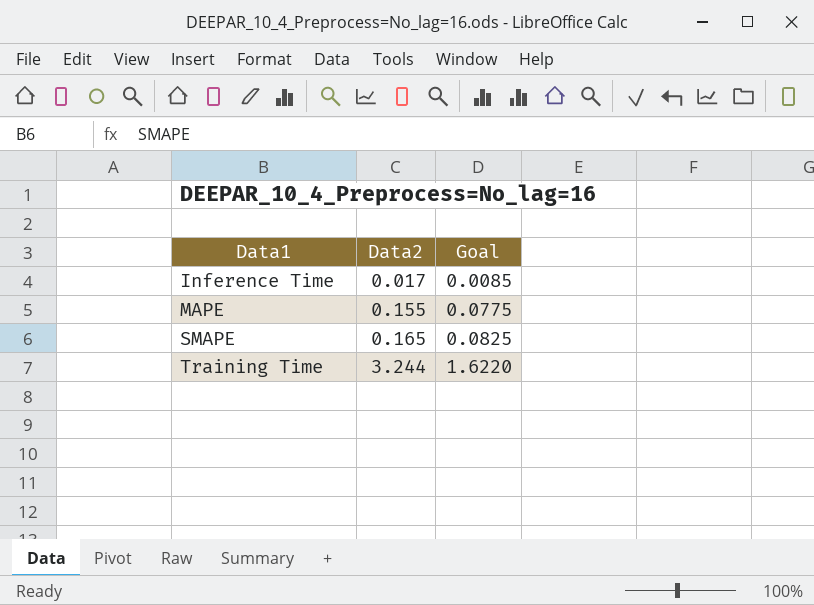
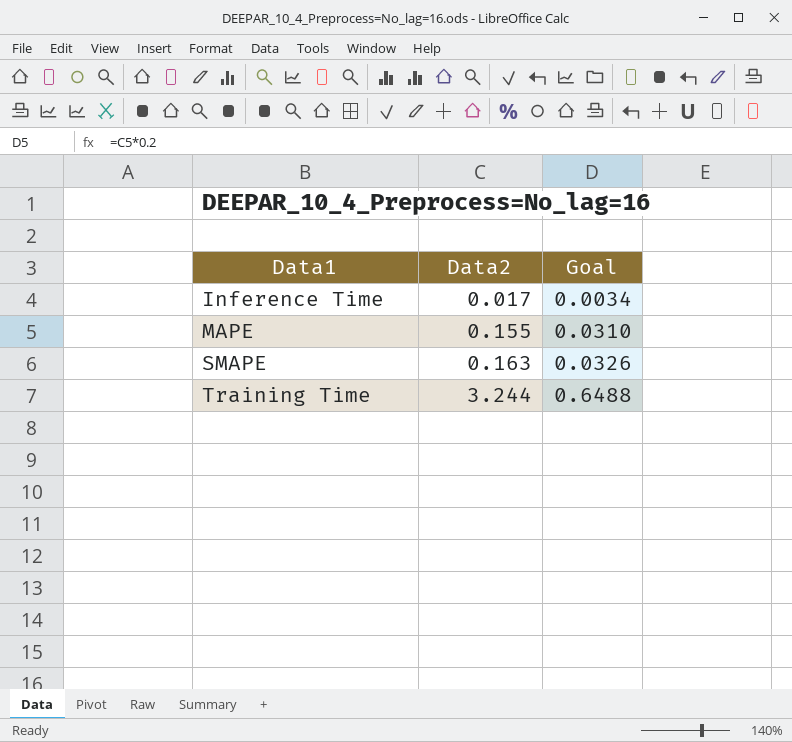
column Goal | formula: [Data2] * 0.5 -> [Data2] * 0.2
SMAPE | Data2: 0.165 -> 0.163

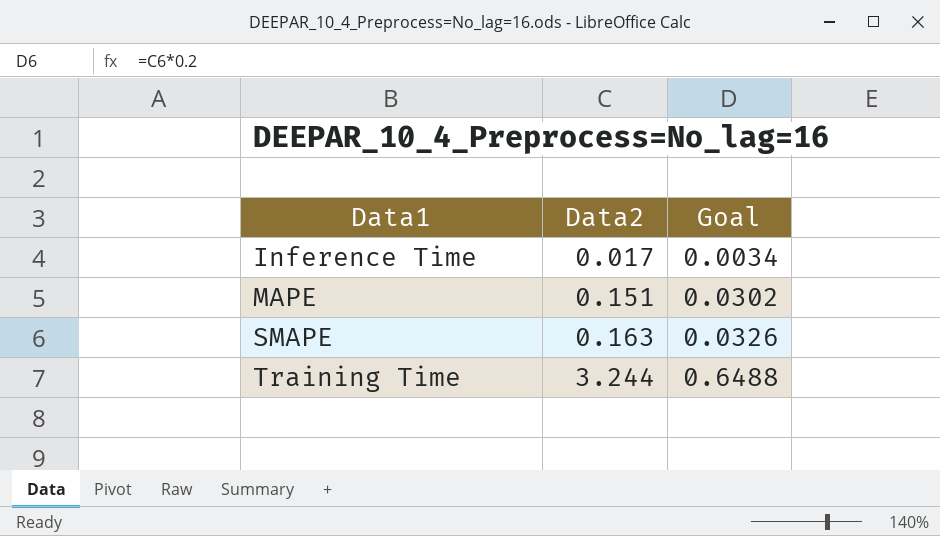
MAPE | Data2: 0.155 -> 0.151
MAPE | Goal: 0.0310 -> 0.0302

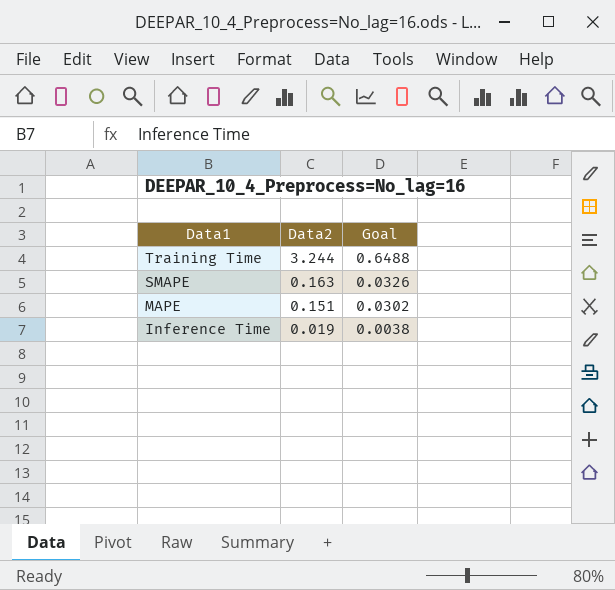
row order: Data1 ascending -> Data1 descending
Inference Time | Data2: 0.017 -> 0.019
Inference Time | Goal: 0.0034 -> 0.0038

